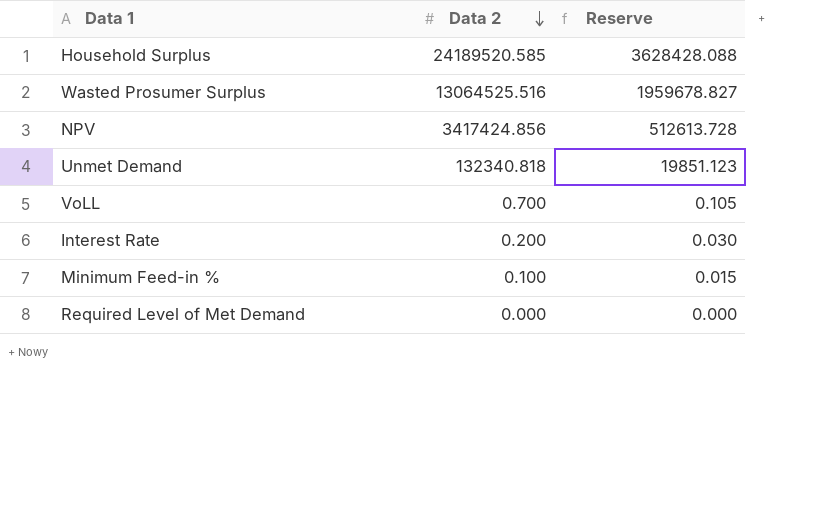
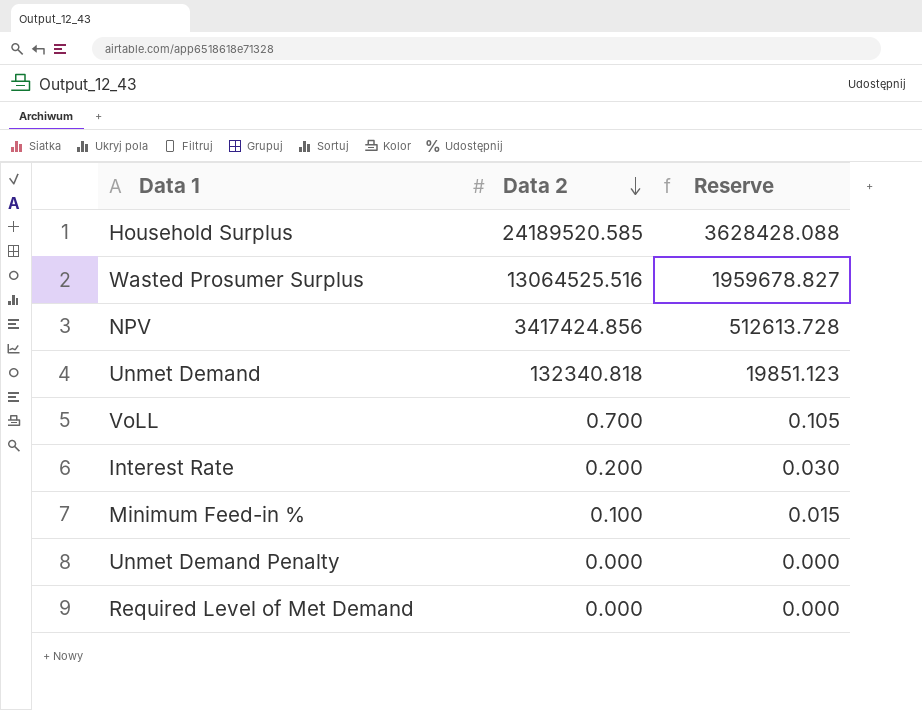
row Unmet Demand Penalty: none -> 0.000 | 0.000

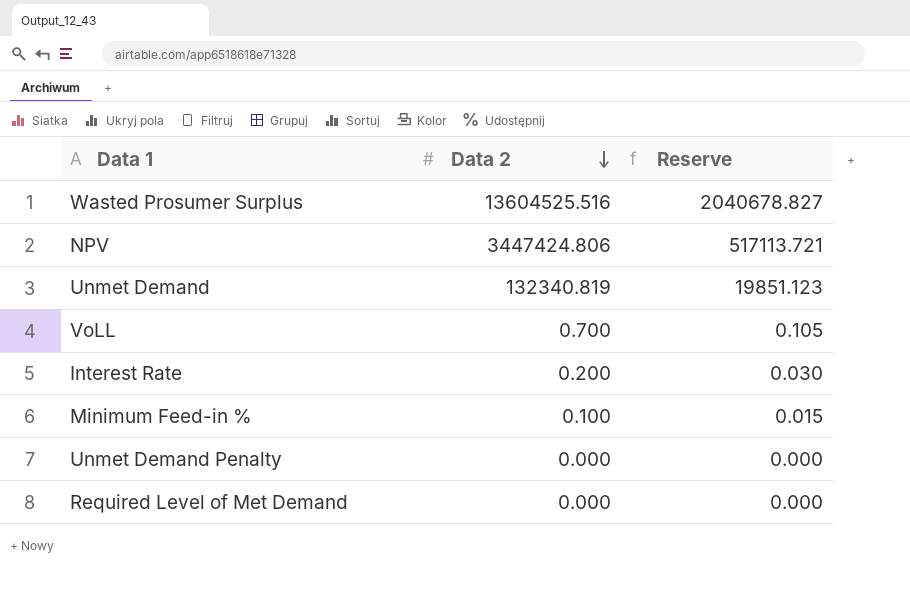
row Household Surplus: 24189520.585 | 3628428.088 -> none
Wasted Prosumer Surplus | Data 2: 13064525.516 -> 13604525.516
Wasted Prosumer Surplus | Reserve: 1959678.827 -> 2040678.827
NPV | Data 2: 3417424.856 -> 3447424.806
NPV | Reserve: 512613.728 -> 517113.721
Unmet Demand | Data 2: 132340.818 -> 132340.819

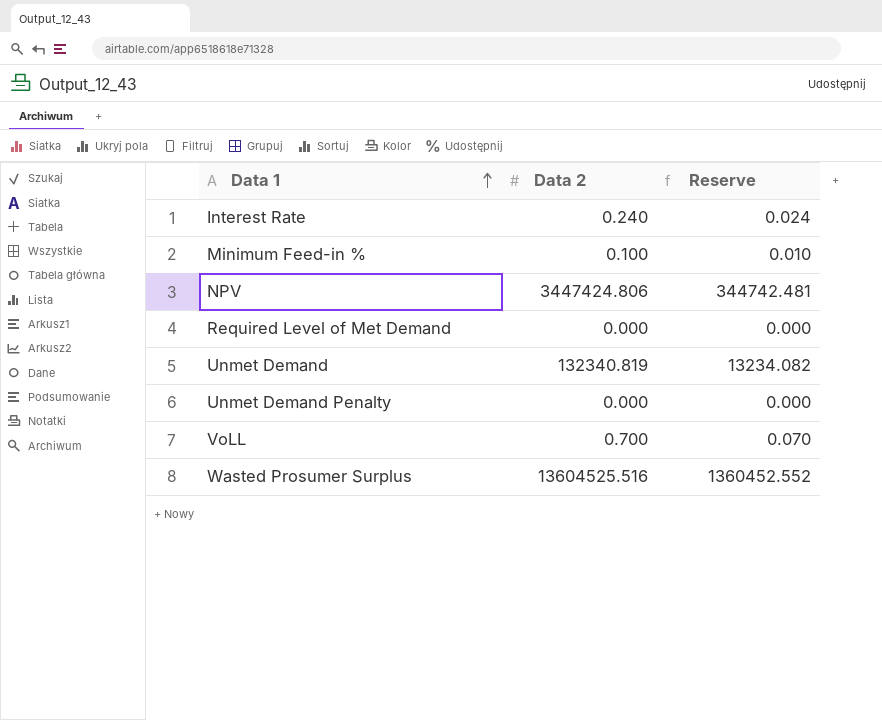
row order: Data 2 descending -> Data 1 ascending
column Reserve | formula: [Data 2] * 0.15 -> [Data 2] * 0.1
Interest Rate | Data 2: 0.200 -> 0.240

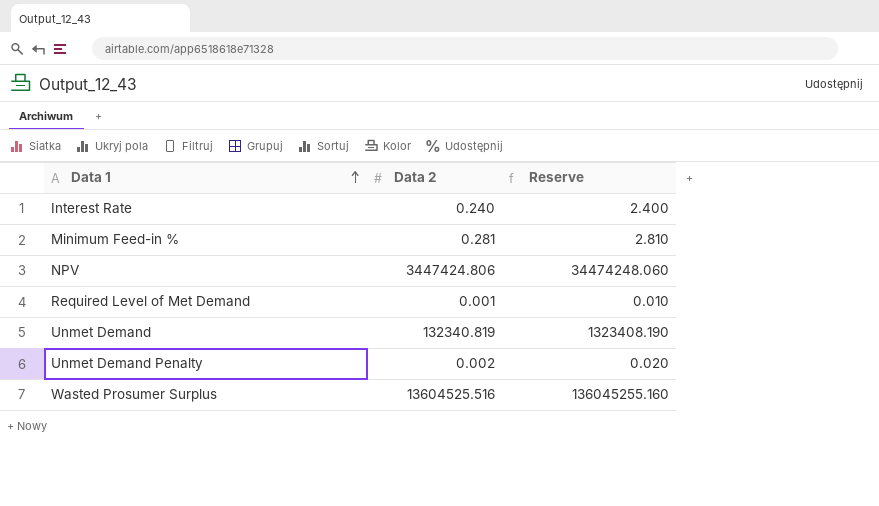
column Reserve | formula: [Data 2] * 0.1 -> [Data 2] * 10
row VoLL: 0.700 | 0.070 -> none
Minimum Feed-in % | Data 2: 0.100 -> 0.281
Required Level of Met Demand | Data 2: 0.000 -> 0.001
Unmet Demand Penalty | Data 2: 0.000 -> 0.002

